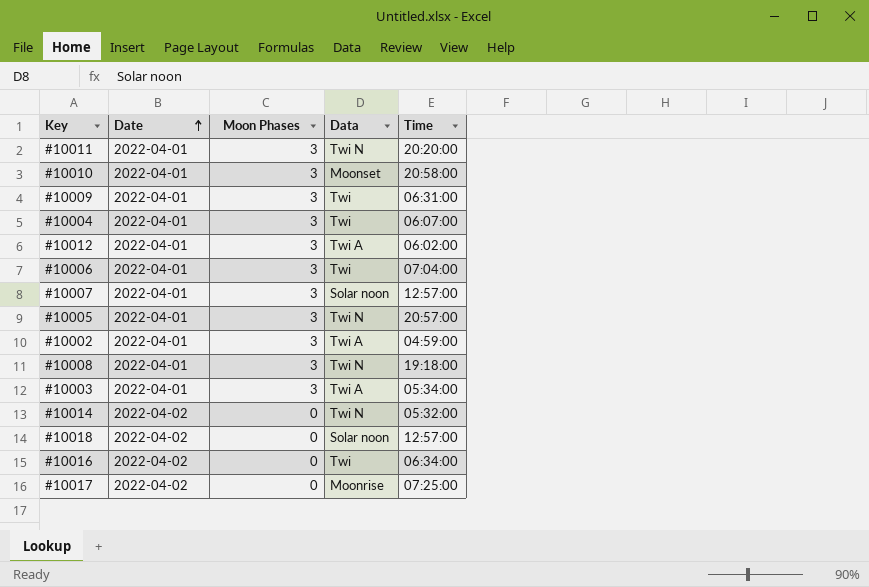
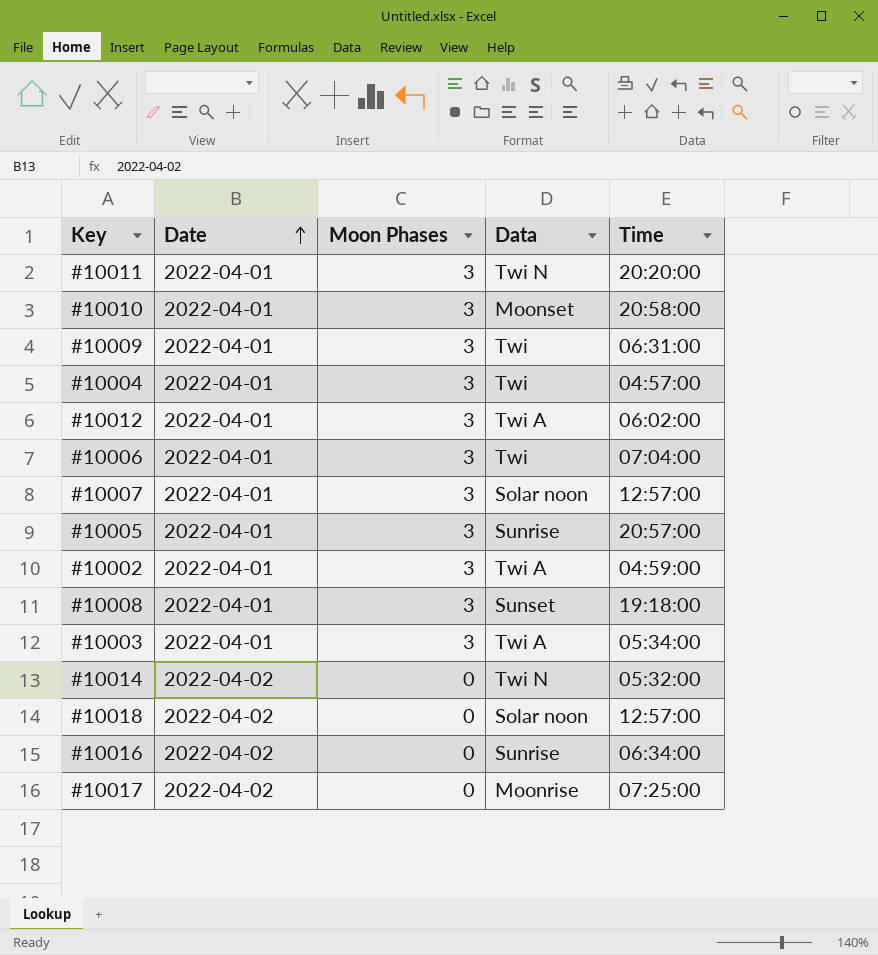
#10004 | Time: 06:07:00 -> 04:57:00
#10005 | Data: Twi N -> Sunrise
#10008 | Data: Twi N -> Sunset
#10016 | Data: Twi -> Sunrise

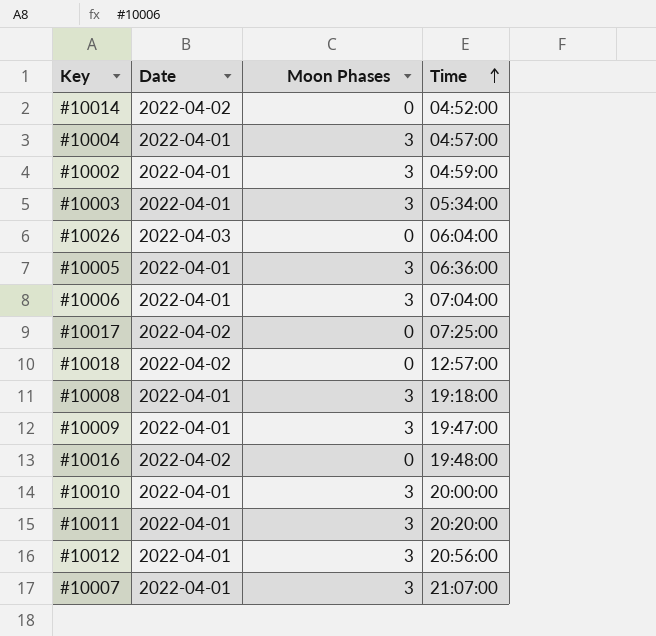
row order: Date ascending -> Time ascending
column Data | position: 4 -> none
#10014 | Time: 05:32:00 -> 04:52:00
row #10026: none -> 2022-04-03 | 0 | 06:04:00
#10005 | Time: 20:57:00 -> 06:36:00
#10009 | Time: 06:31:00 -> 19:47:00
#10016 | Time: 06:34:00 -> 19:48:00
#10010 | Time: 20:58:00 -> 20:00:00
#10012 | Time: 06:02:00 -> 20:56:00
#10007 | Time: 12:57:00 -> 21:07:00

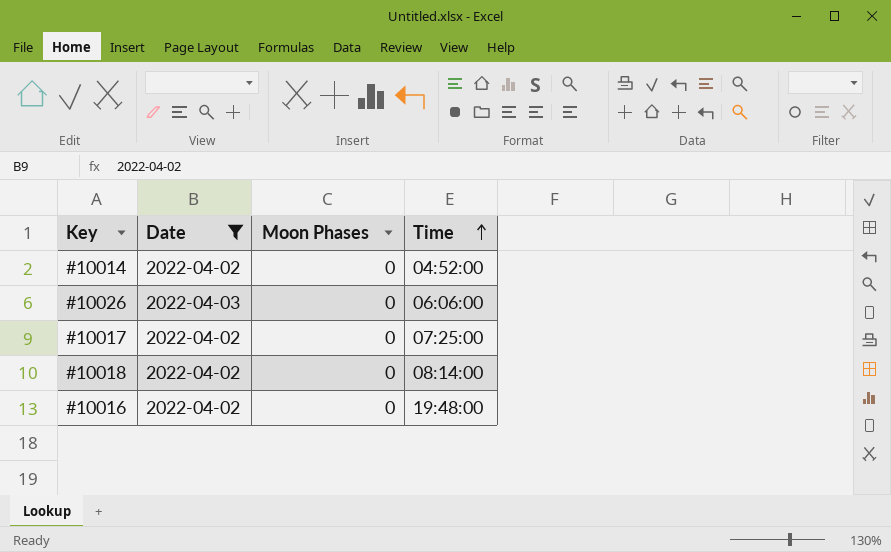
filter: none -> Date != 2022-04-01
#10026 | Time: 06:04:00 -> 06:06:00
#10018 | Time: 12:57:00 -> 08:14:00

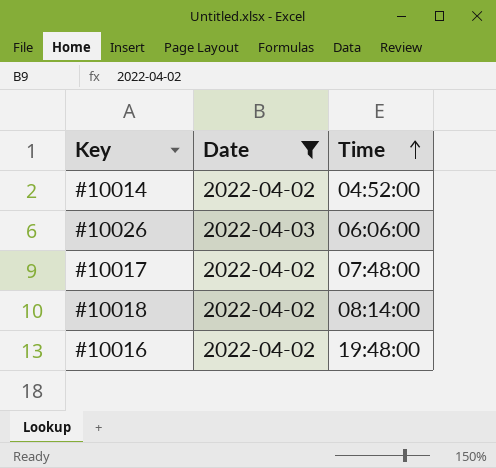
column Moon Phases | position: 3 -> none
#10017 | Time: 07:25:00 -> 07:48:00

